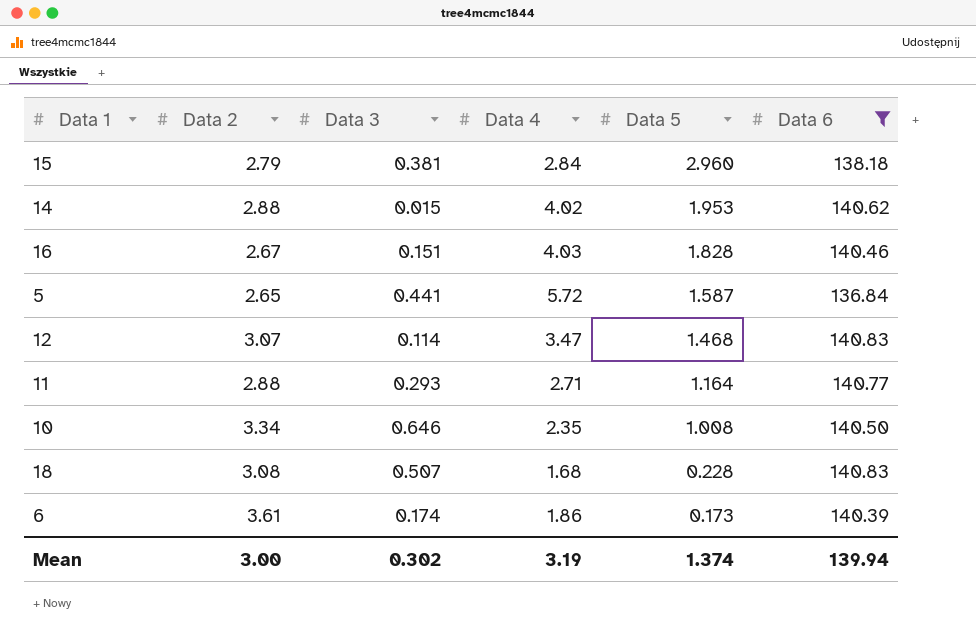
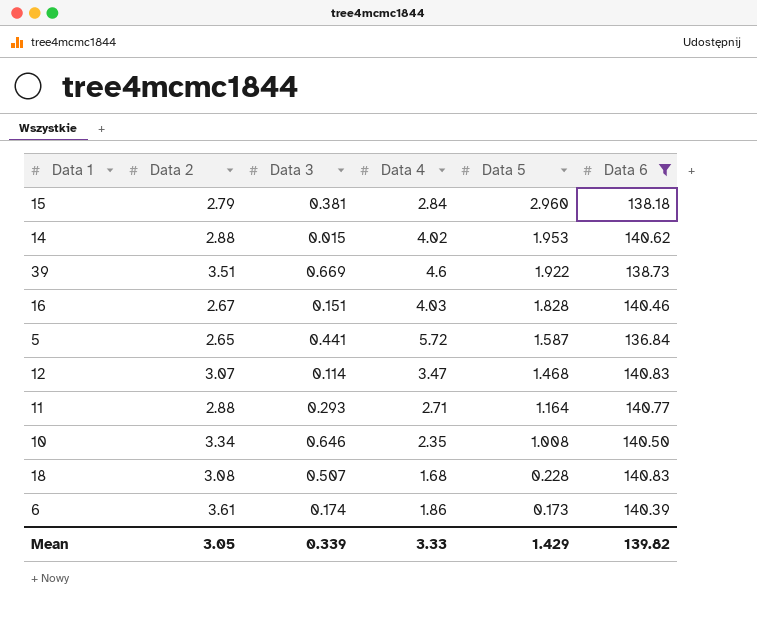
row 39: none -> 3.51 | 0.669 | 4.6 | 1.922 | 138.73
Mean | Data 2: 3.00 -> 3.05
Mean | Data 3: 0.302 -> 0.339
Mean | Data 4: 3.19 -> 3.33
Mean | Data 5: 1.374 -> 1.429
Mean | Data 6: 139.94 -> 139.82

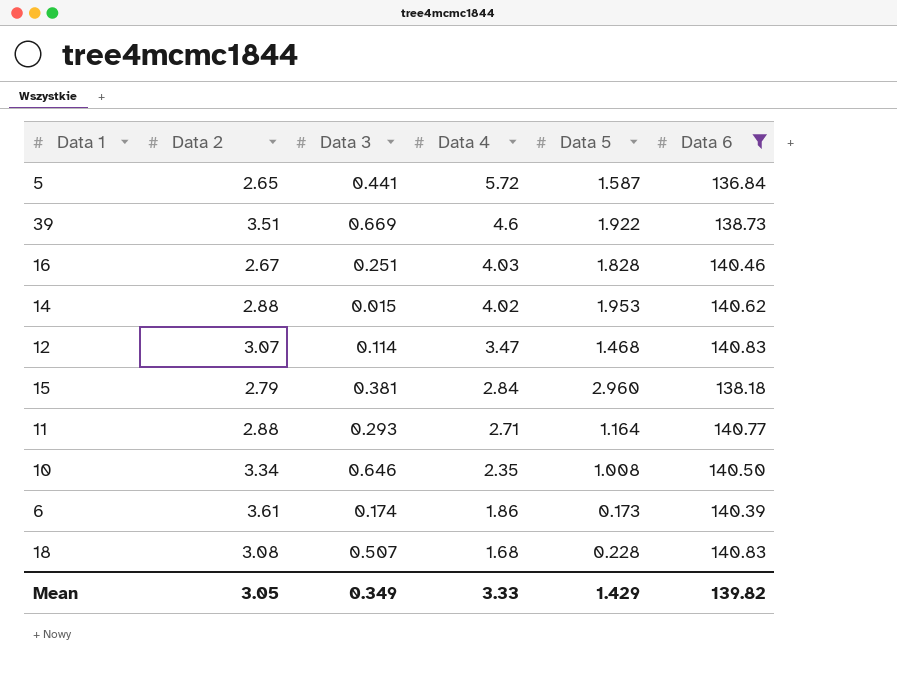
row order: Data 5 descending -> Data 4 descending
16 | Data 3: 0.151 -> 0.251
Mean | Data 3: 0.339 -> 0.349

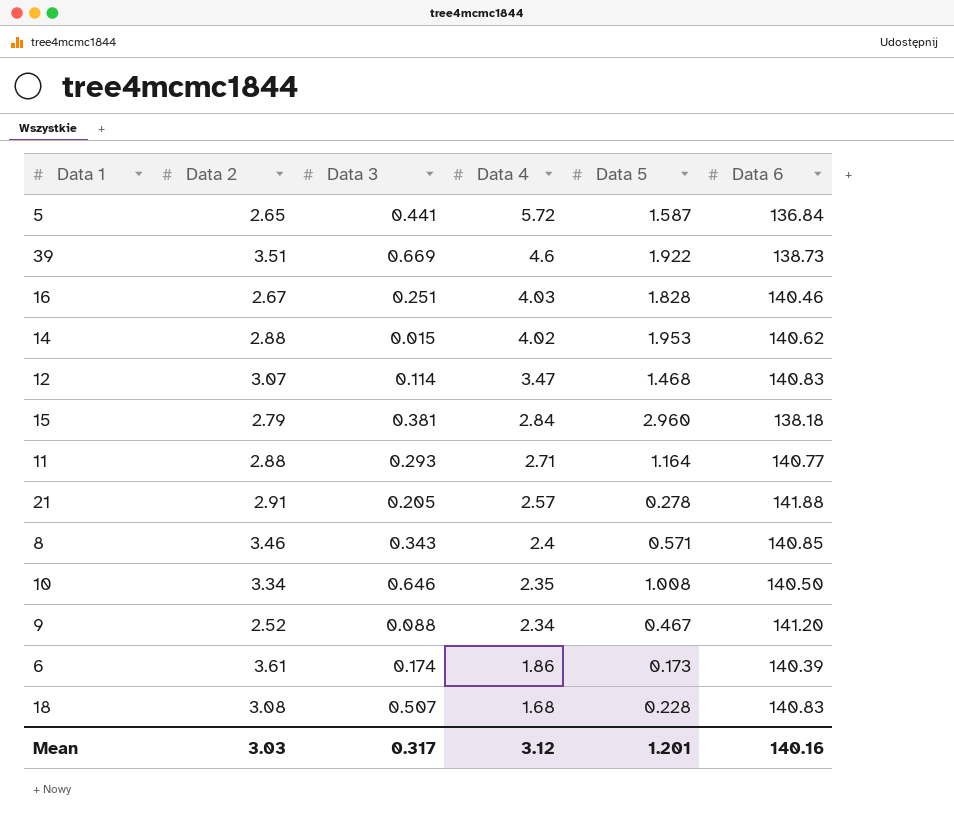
filter: Data 6 <= 140.83 -> none
Mean | Data 2: 3.05 -> 3.03
Mean | Data 3: 0.349 -> 0.317
Mean | Data 4: 3.33 -> 3.12
Mean | Data 5: 1.429 -> 1.201
Mean | Data 6: 139.82 -> 140.16

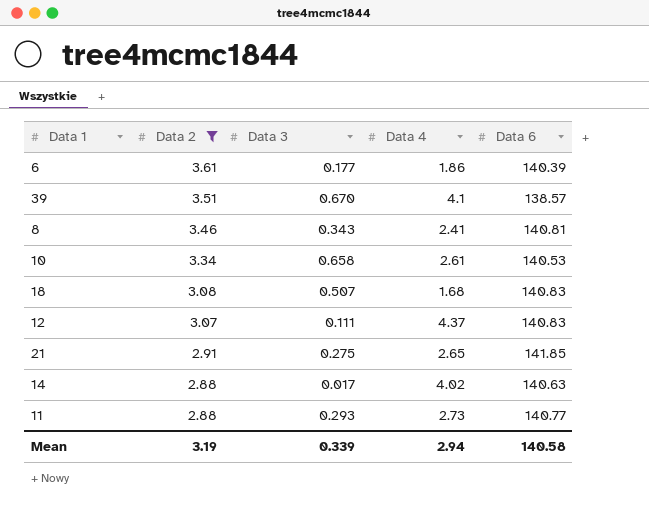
filter: none -> Data 2 >= 2.88
row order: Data 4 descending -> Data 2 descending
column Data 5 | position: 5 -> none
6 | Data 3: 0.174 -> 0.177
39 | Data 3: 0.669 -> 0.670
39 | Data 4: 4.6 -> 4.1
39 | Data 6: 138.73 -> 138.57
8 | Data 4: 2.4 -> 2.41
8 | Data 6: 140.85 -> 140.81
10 | Data 3: 0.646 -> 0.658
10 | Data 4: 2.35 -> 2.61
10 | Data 6: 140.50 -> 140.53
12 | Data 3: 0.114 -> 0.111
12 | Data 4: 3.47 -> 4.37
21 | Data 3: 0.205 -> 0.275
21 | Data 4: 2.57 -> 2.65
21 | Data 6: 141.88 -> 141.85
14 | Data 3: 0.015 -> 0.017
14 | Data 6: 140.62 -> 140.63
11 | Data 4: 2.71 -> 2.73
Mean | Data 2: 3.03 -> 3.19
Mean | Data 3: 0.317 -> 0.339
Mean | Data 4: 3.12 -> 2.94
Mean | Data 6: 140.16 -> 140.58

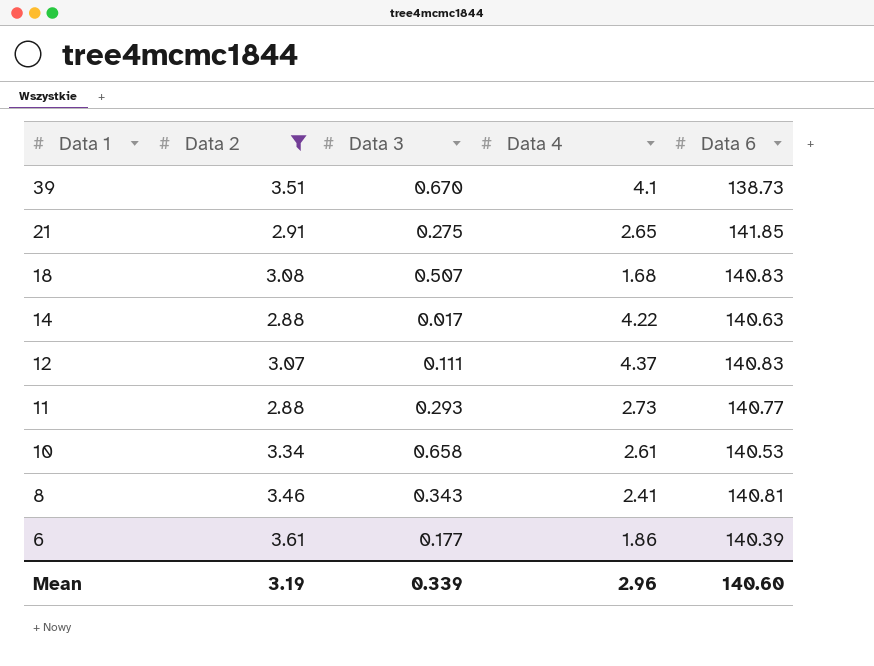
row order: Data 2 descending -> Data 1 descending
39 | Data 6: 138.57 -> 138.73
14 | Data 4: 4.02 -> 4.22
Mean | Data 4: 2.94 -> 2.96
Mean | Data 6: 140.58 -> 140.60

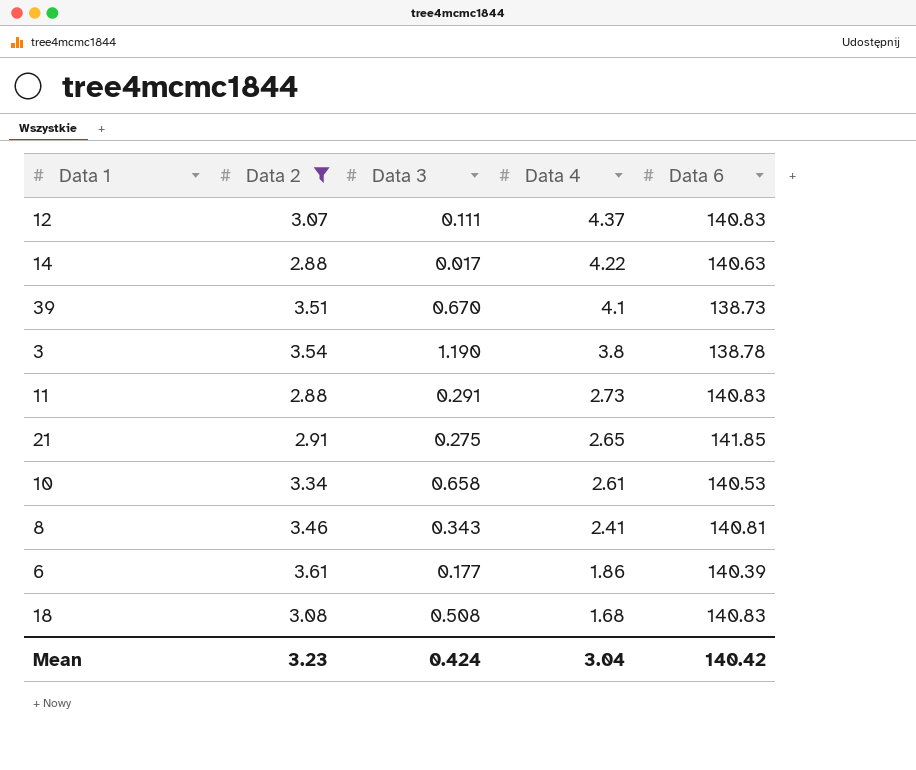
row order: Data 1 descending -> Data 4 descending
row 3: none -> 3.54 | 1.190 | 3.8 | 138.78
11 | Data 3: 0.293 -> 0.291
11 | Data 6: 140.77 -> 140.83
18 | Data 3: 0.507 -> 0.508
Mean | Data 2: 3.19 -> 3.23
Mean | Data 3: 0.339 -> 0.424
Mean | Data 4: 2.96 -> 3.04
Mean | Data 6: 140.60 -> 140.42

